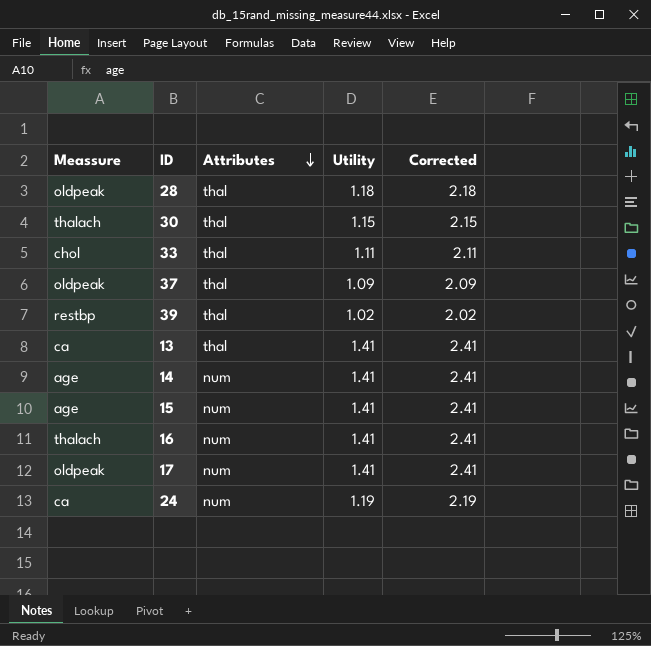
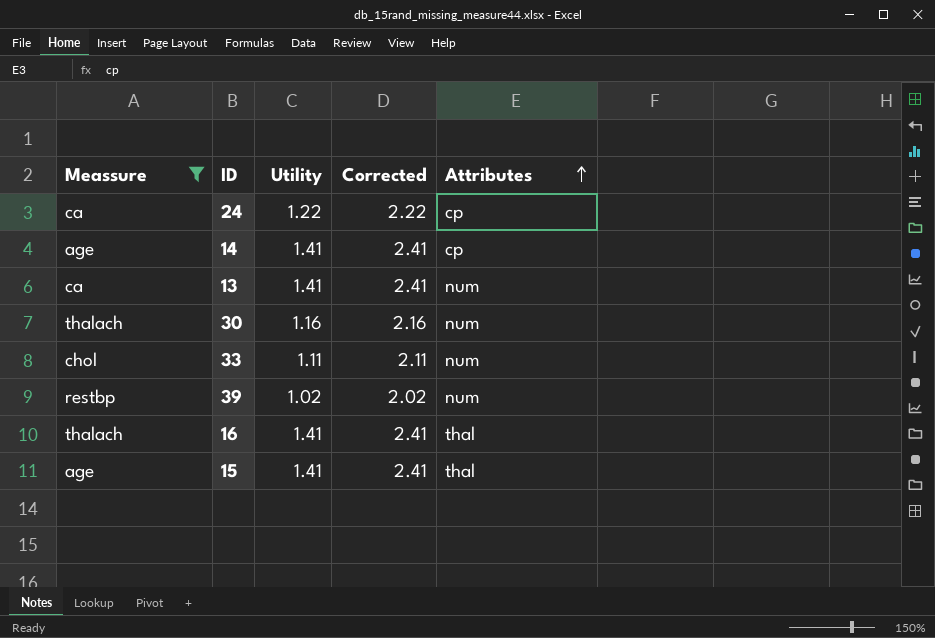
filter: none -> Meassure != oldpeak
row order: Attributes descending -> Attributes ascending
column Attributes | position: 3 -> 5
24 | Utility: 1.19 -> 1.22
24 | Corrected: 2.19 -> 2.22
24 | Attributes: num -> cp
14 | Attributes: num -> cp
13 | Attributes: thal -> num
30 | Utility: 1.15 -> 1.16
30 | Corrected: 2.15 -> 2.16
30 | Attributes: thal -> num
33 | Attributes: thal -> num
39 | Attributes: thal -> num
16 | Attributes: num -> thal
15 | Attributes: num -> thal

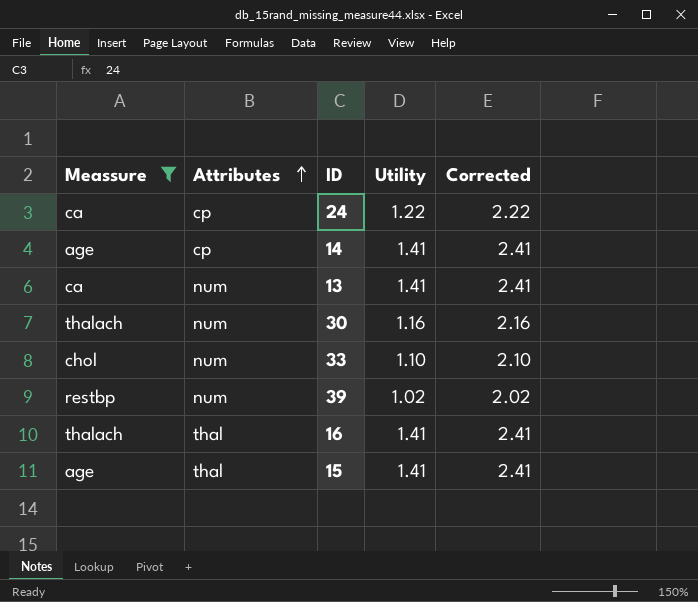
column Attributes | position: 5 -> 2
33 | Utility: 1.11 -> 1.10
33 | Corrected: 2.11 -> 2.10

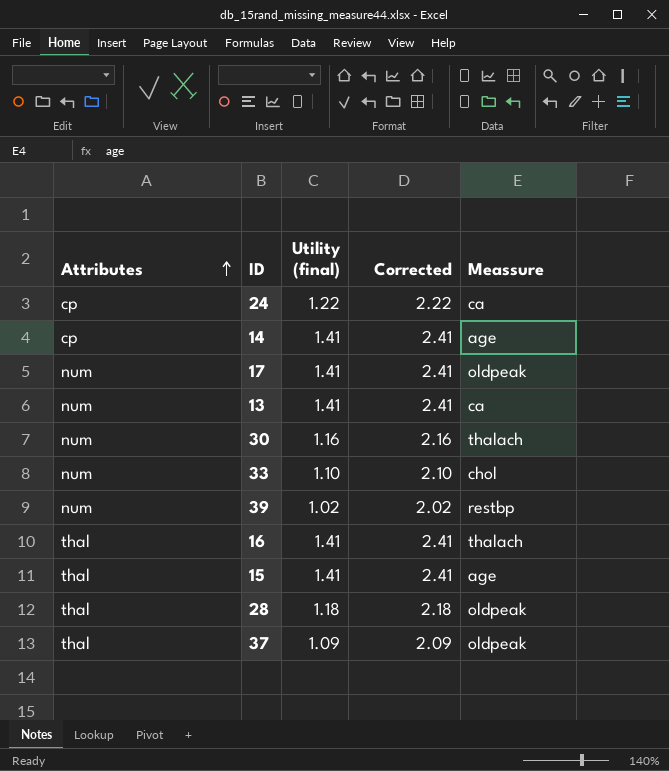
filter: Meassure != oldpeak -> none
column name: Utility -> Utility (final)
column Meassure | position: 1 -> 5

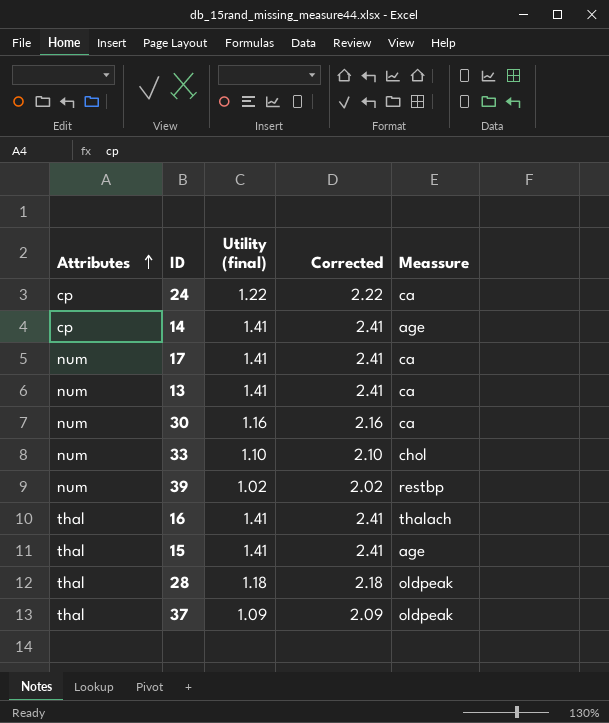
17 | Meassure: oldpeak -> ca
30 | Meassure: thalach -> ca

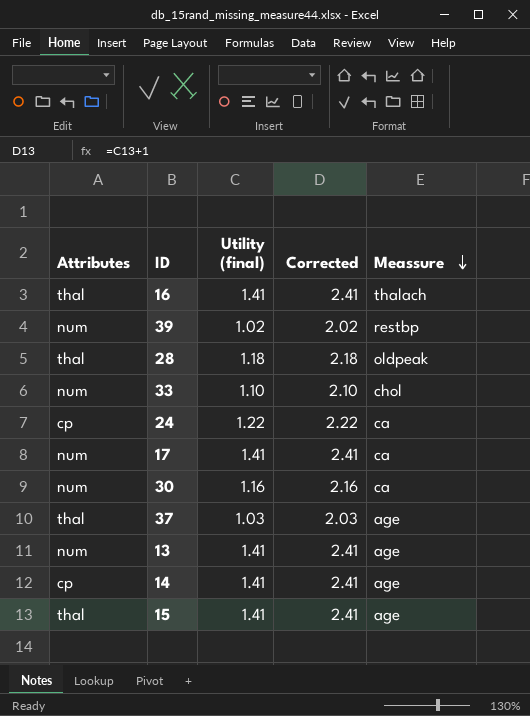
row order: Attributes ascending -> Meassure descending
37 | Utility (final): 1.09 -> 1.03
37 | Corrected: 2.09 -> 2.03
37 | Meassure: oldpeak -> age
13 | Meassure: ca -> age

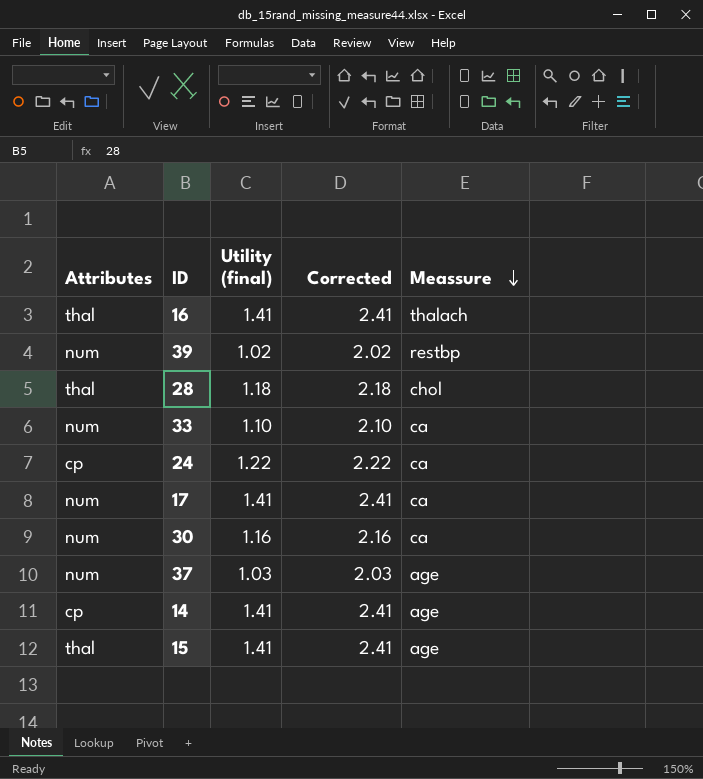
row 13: num | 1.41 | 2.41 | age -> none
28 | Meassure: oldpeak -> chol
33 | Meassure: chol -> ca
37 | Attributes: thal -> num

